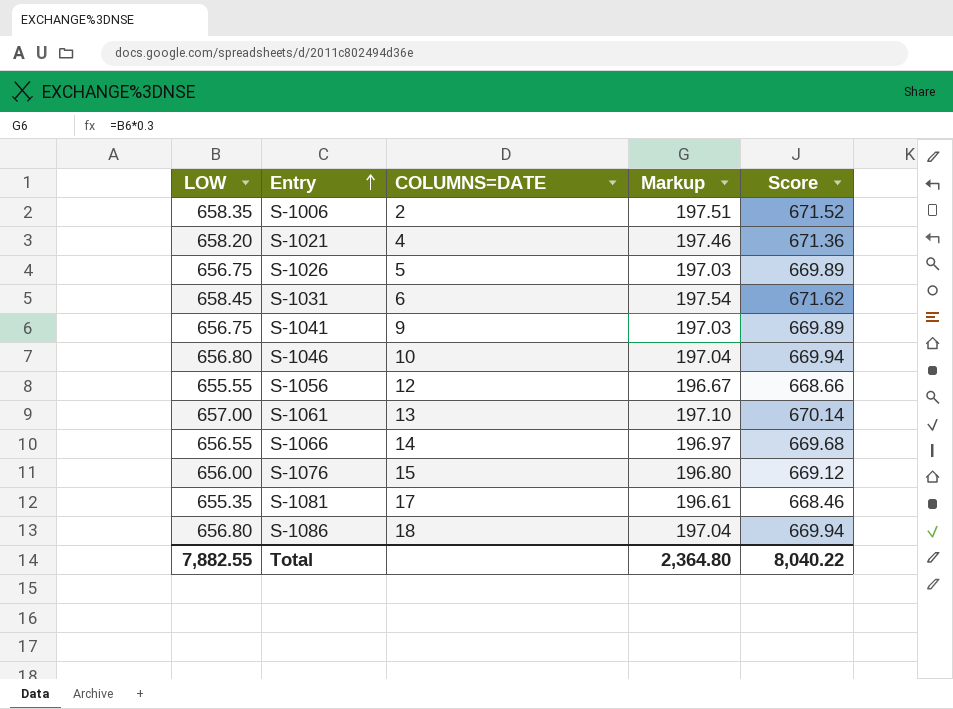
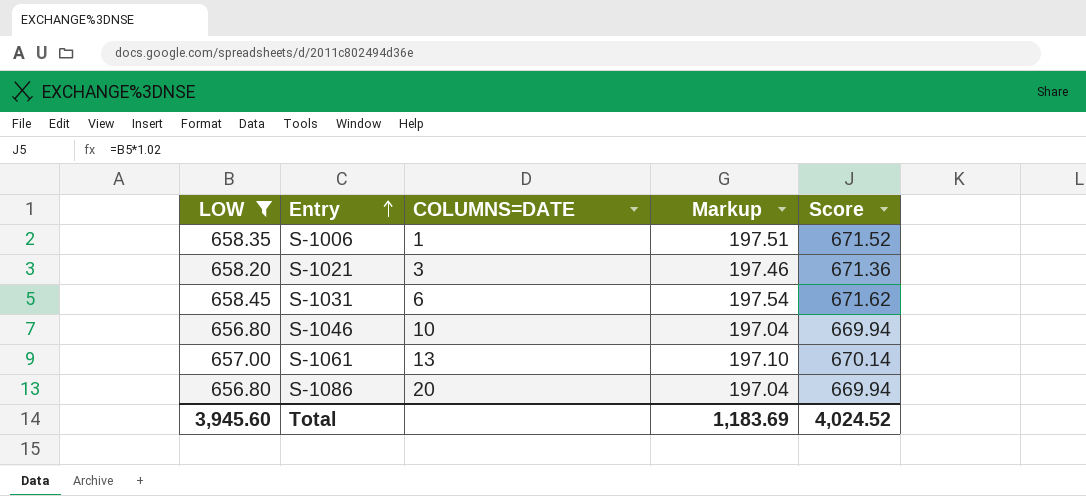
filter: none -> LOW >= 656.80
S-1006 | COLUMNS=DATE: 2 -> 1
S-1021 | COLUMNS=DATE: 4 -> 3
S-1086 | COLUMNS=DATE: 18 -> 20
Total | LOW: 7,882.55 -> 3,945.60
Total | Markup: 2,364.80 -> 1,183.69
Total | Score: 8,040.22 -> 4,024.52

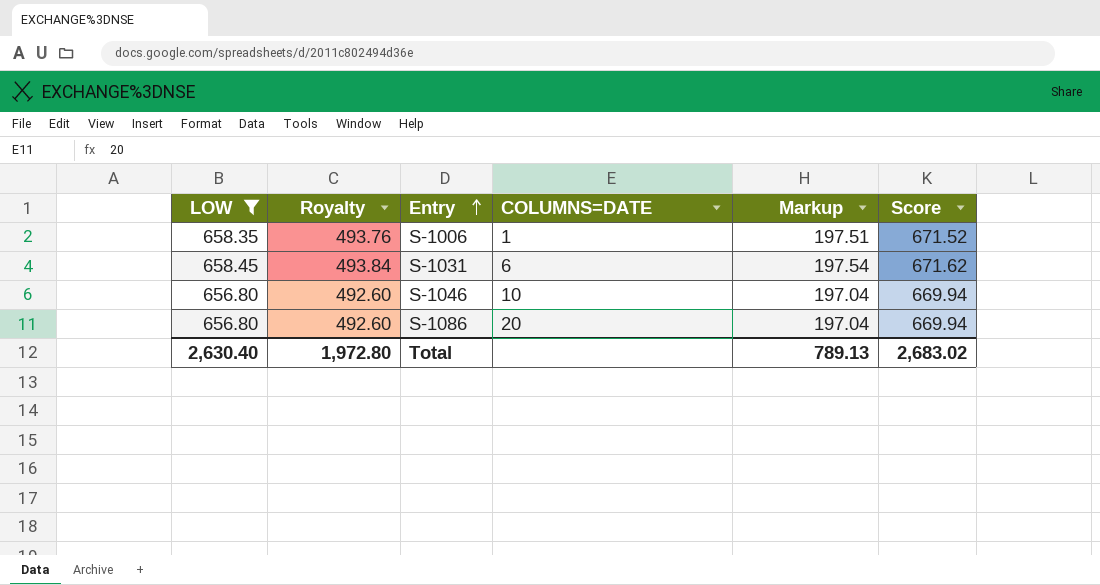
column Royalty | formula: none -> [LOW] * 0.75
row S-1021: 658.20 | 3 | 197.46 | 671.36 -> none
row S-1061: 657.00 | 13 | 197.10 | 670.14 -> none
Total | LOW: 3,945.60 -> 2,630.40
Total | Markup: 1,183.69 -> 789.13
Total | Score: 4,024.52 -> 2,683.02

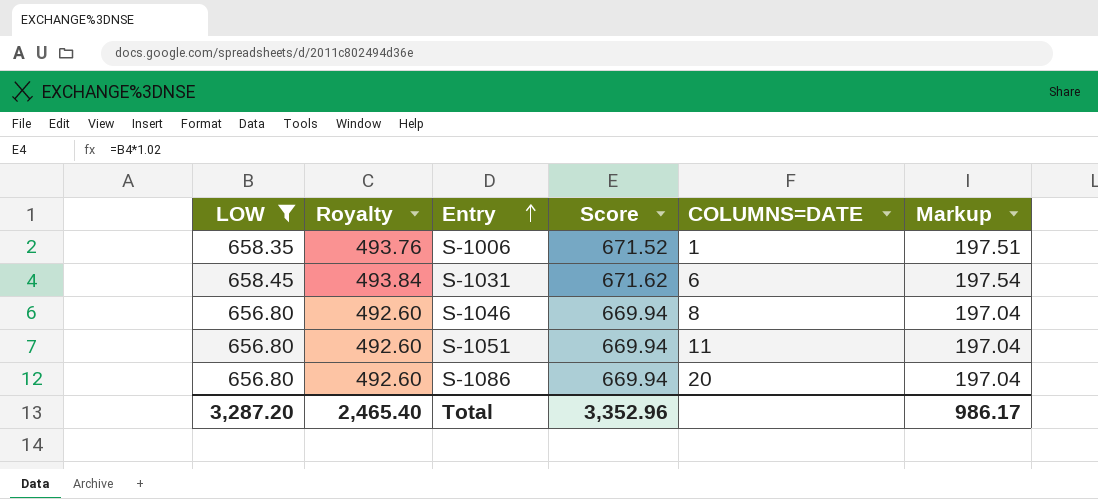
column Score | position: 6 -> 4
S-1046 | COLUMNS=DATE: 10 -> 8
row S-1051: none -> 656.80 | 492.60 | 669.94 | 11 | 197.04
Total | LOW: 2,630.40 -> 3,287.20
Total | Royalty: 1,972.80 -> 2,465.40
Total | Score: 2,683.02 -> 3,352.96
Total | Markup: 789.13 -> 986.17

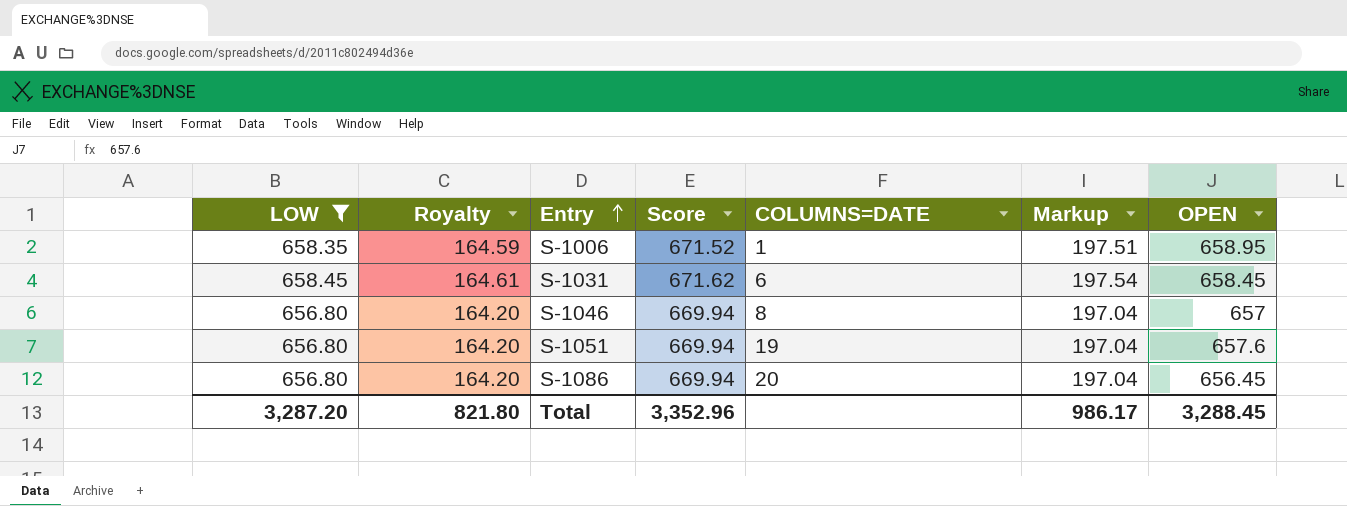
column Royalty | formula: [LOW] * 0.75 -> [LOW] * 0.25
column OPEN | position: none -> 7
S-1051 | COLUMNS=DATE: 11 -> 19
Total | Royalty: 2,465.40 -> 821.80

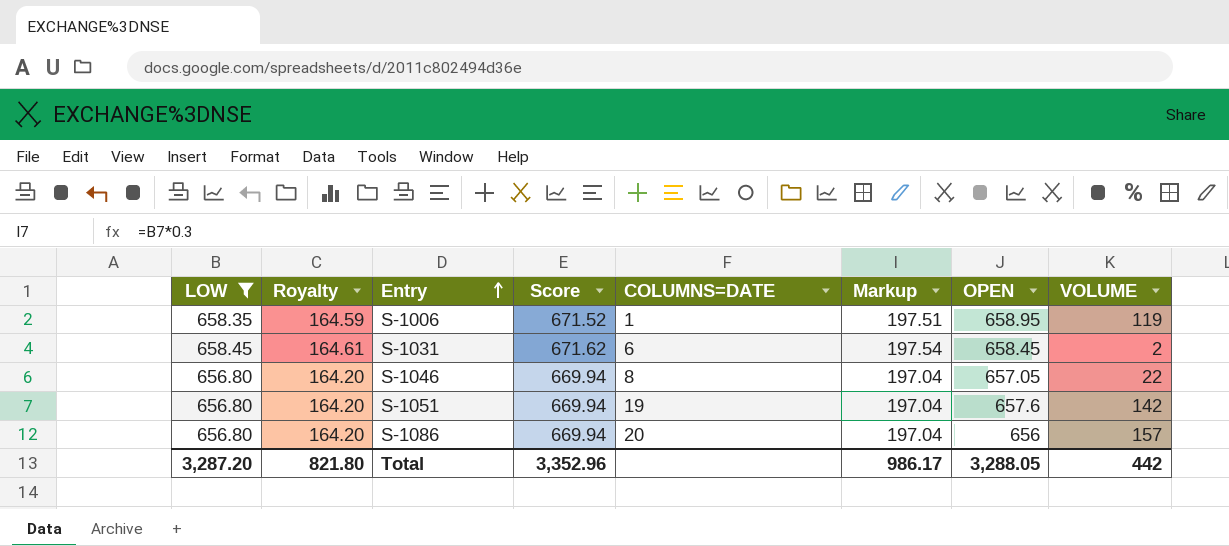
column VOLUME | position: none -> 8
S-1046 | OPEN: 657 -> 657.05
S-1086 | OPEN: 656.45 -> 656
Total | OPEN: 3,288.45 -> 3,288.05

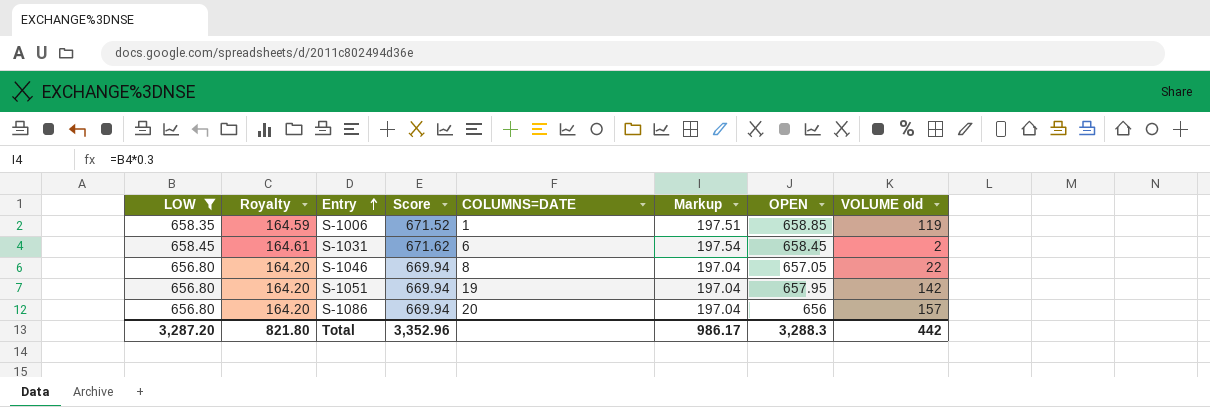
column name: VOLUME -> VOLUME old
S-1006 | OPEN: 658.95 -> 658.85
S-1051 | OPEN: 657.6 -> 657.95
Total | OPEN: 3,288.05 -> 3,288.3

